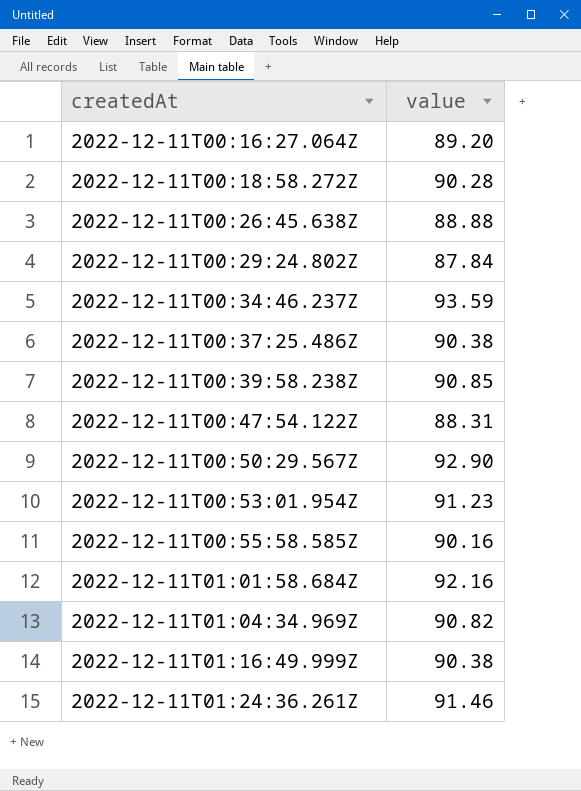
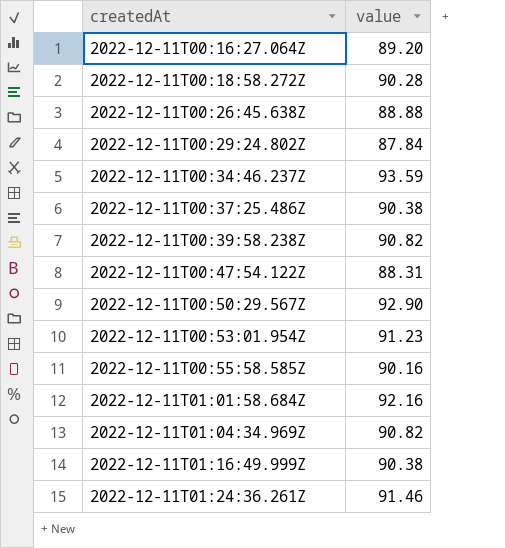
2022-12-11T00:39:58.238Z | value: 90.85 -> 90.82

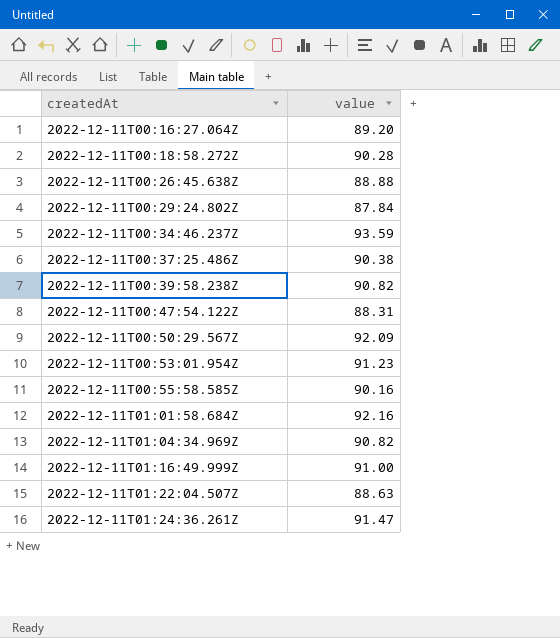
2022-12-11T00:50:29.567Z | value: 92.90 -> 92.09
2022-12-11T01:16:49.999Z | value: 90.38 -> 91.00
row 2022-12-11T01:22:04.507Z: none -> 88.63
2022-12-11T01:24:36.261Z | value: 91.46 -> 91.47

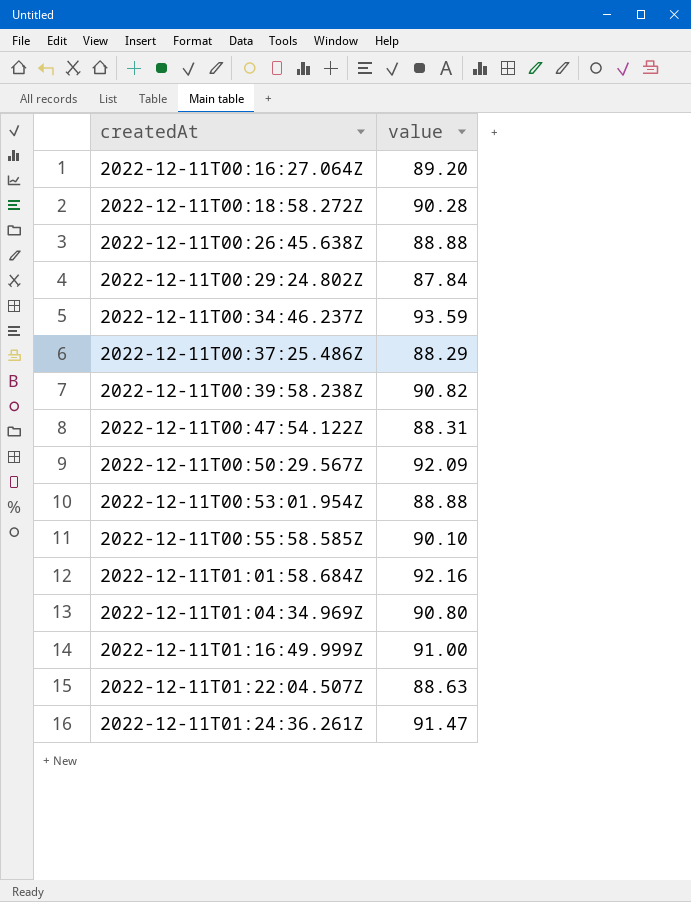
2022-12-11T00:37:25.486Z | value: 90.38 -> 88.29
2022-12-11T00:53:01.954Z | value: 91.23 -> 88.88
2022-12-11T00:55:58.585Z | value: 90.16 -> 90.10
2022-12-11T01:04:34.969Z | value: 90.82 -> 90.80

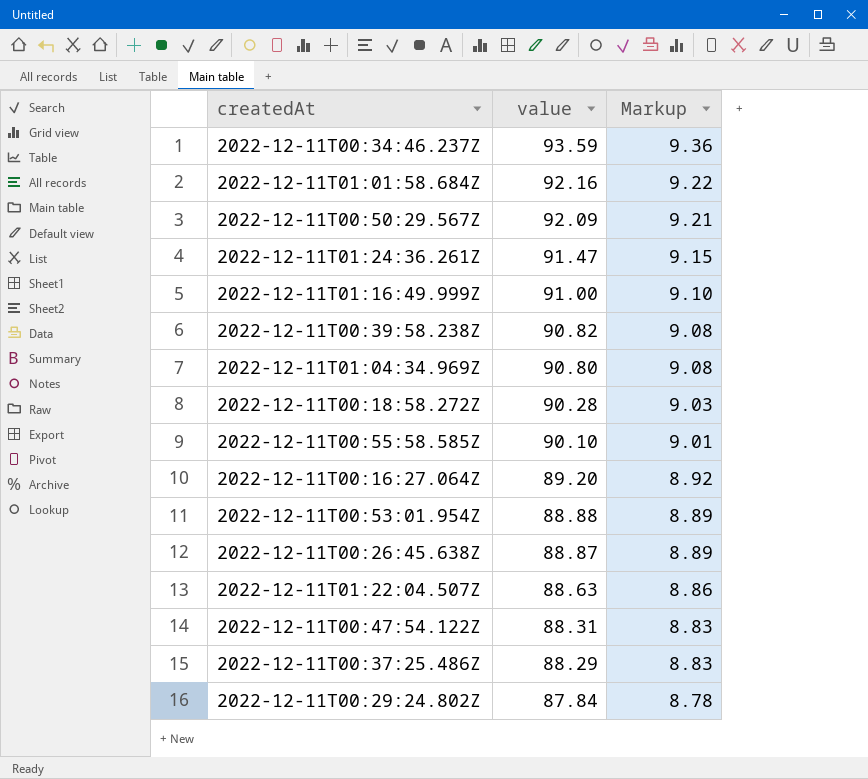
row order: createdAt ascending -> value descending
column Markup | formula: none -> [value] * 0.1
2022-12-11T00:26:45.638Z | value: 88.88 -> 88.87

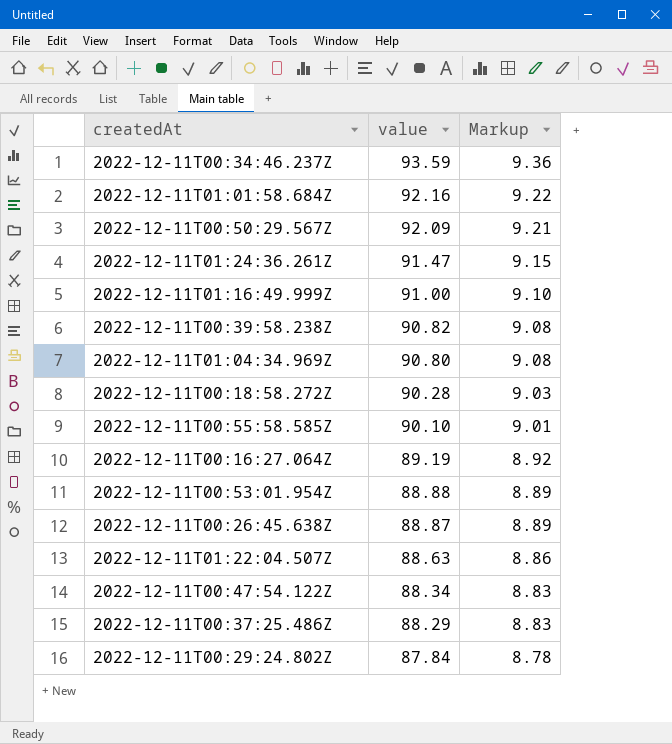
2022-12-11T00:16:27.064Z | value: 89.20 -> 89.19
2022-12-11T00:47:54.122Z | value: 88.31 -> 88.34

